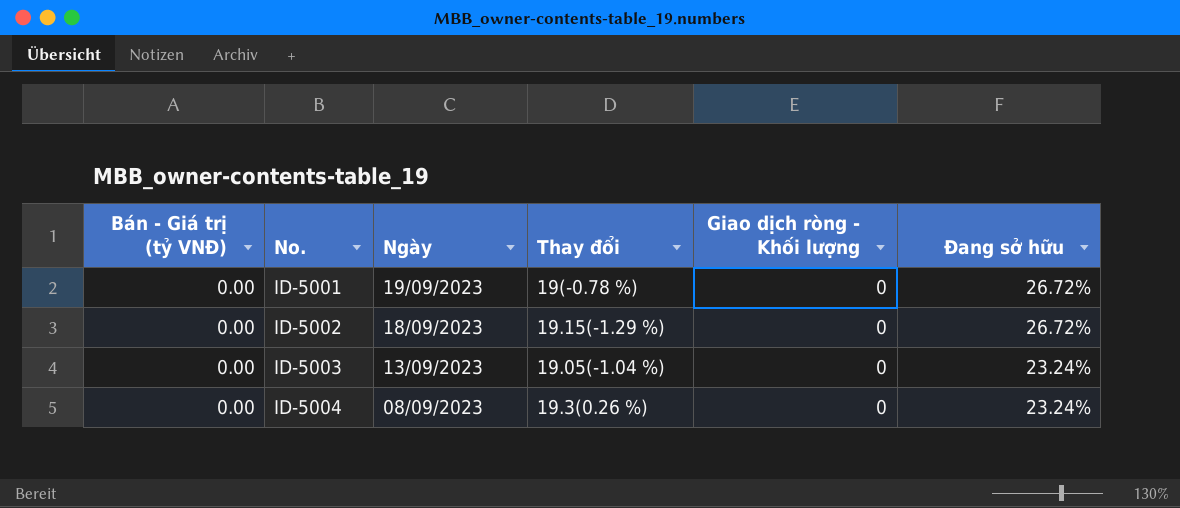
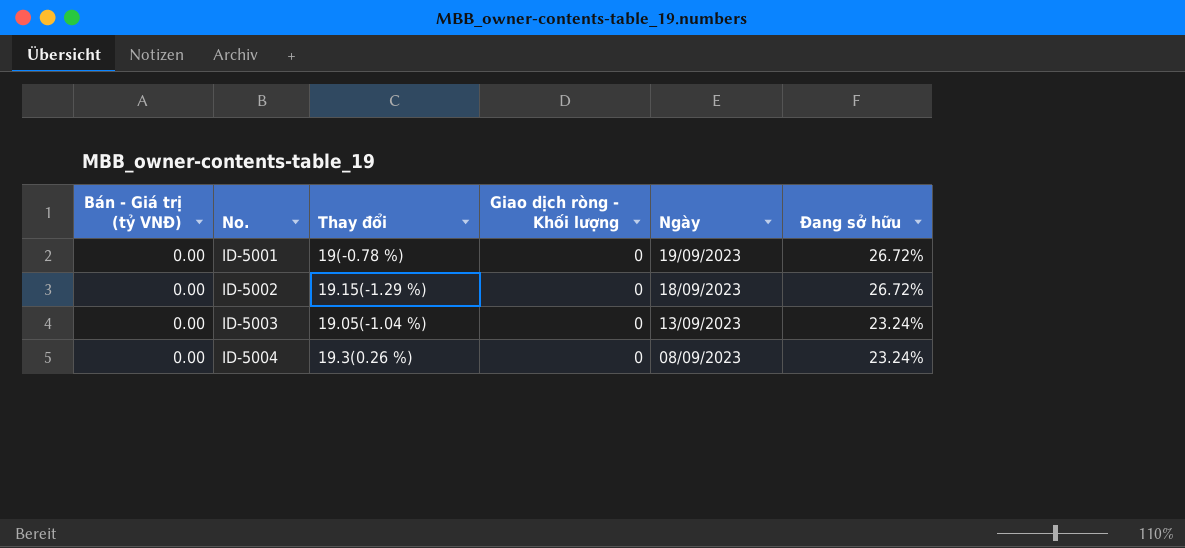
column Ngày | position: 3 -> 5

